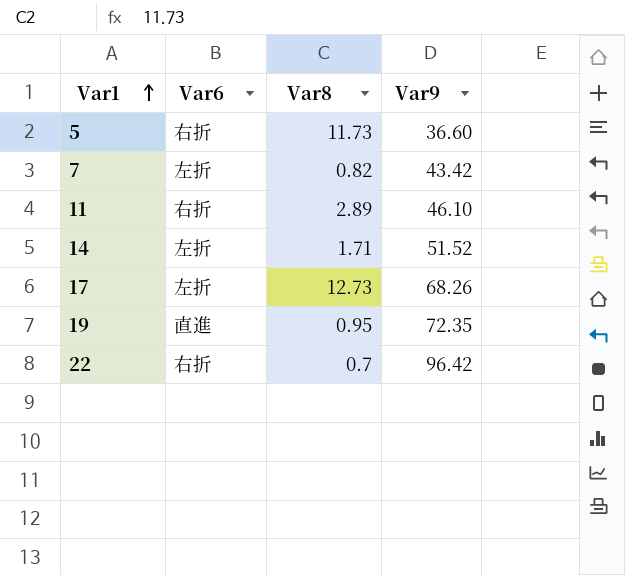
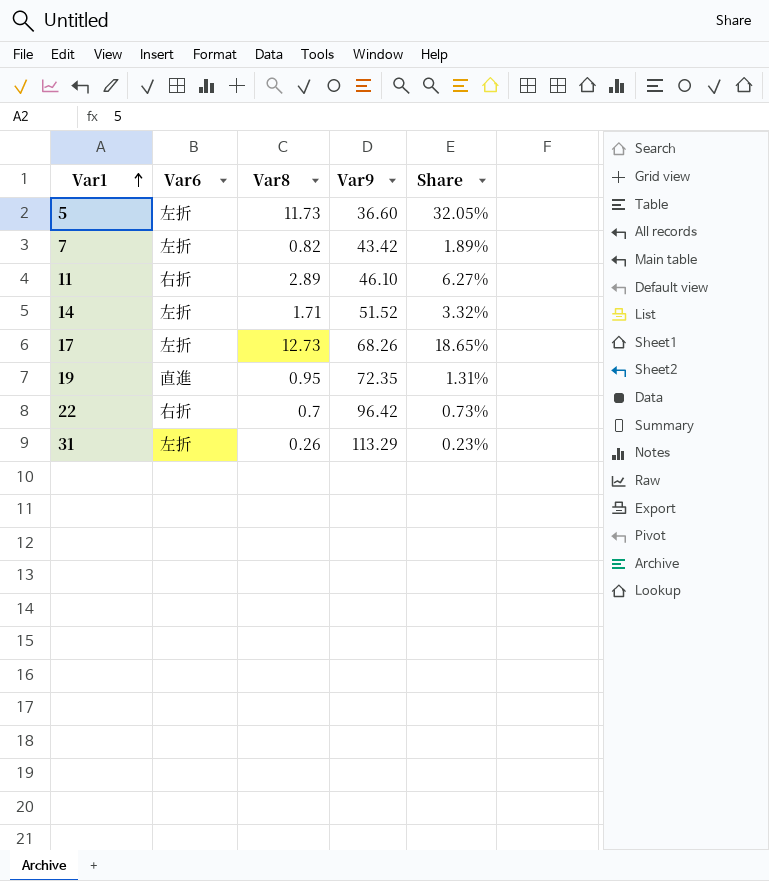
column Share | formula: none -> [Var8] / [Var9]
5 | Var6: 右折 -> 左折
row 31: none -> 左折 | 0.26 | 113.29 | 0.23%

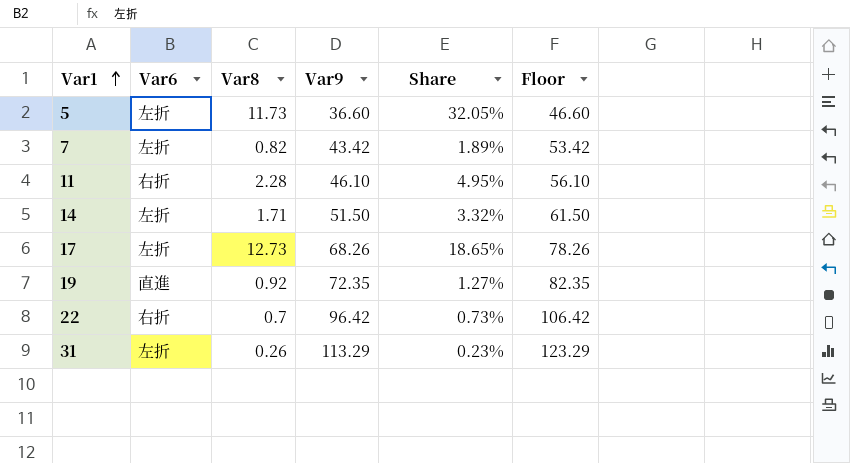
column Floor | formula: none -> [Var9] + 10
11 | Var8: 2.89 -> 2.28
11 | Share: 6.27% -> 4.95%
14 | Var9: 51.52 -> 51.50
19 | Var8: 0.95 -> 0.92
19 | Share: 1.31% -> 1.27%

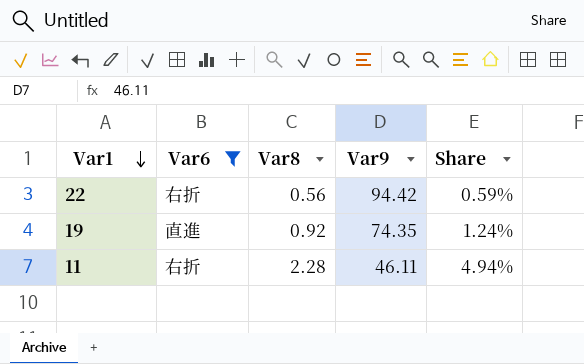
filter: none -> Var6 != 左折
row order: Var1 ascending -> Var1 descending
column Floor | formula: [Var9] + 10 -> none
22 | Var8: 0.7 -> 0.56
22 | Var9: 96.42 -> 94.42
22 | Share: 0.73% -> 0.59%
19 | Var9: 72.35 -> 74.35
19 | Share: 1.27% -> 1.24%
11 | Var9: 46.10 -> 46.11
11 | Share: 4.95% -> 4.94%

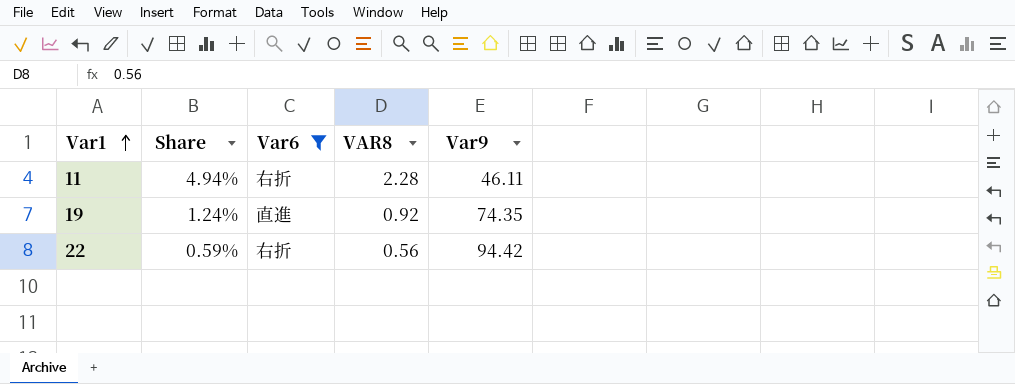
row order: Var1 descending -> Var1 ascending
column Share | position: 5 -> 2
column name: Var8 -> VAR8

